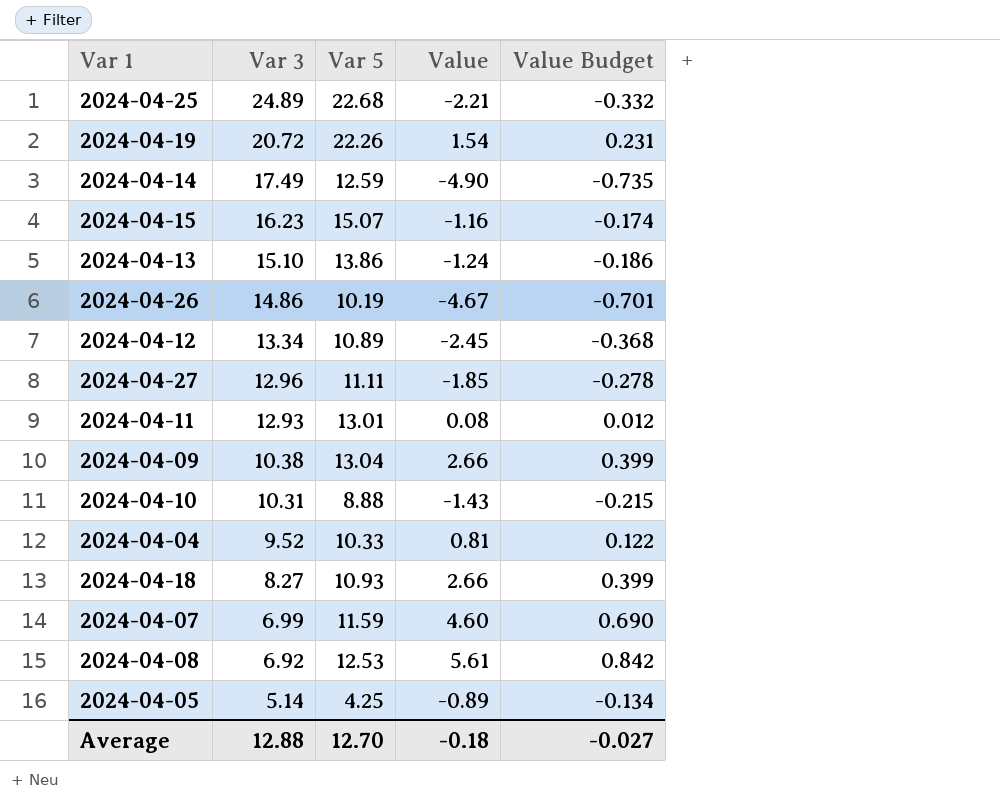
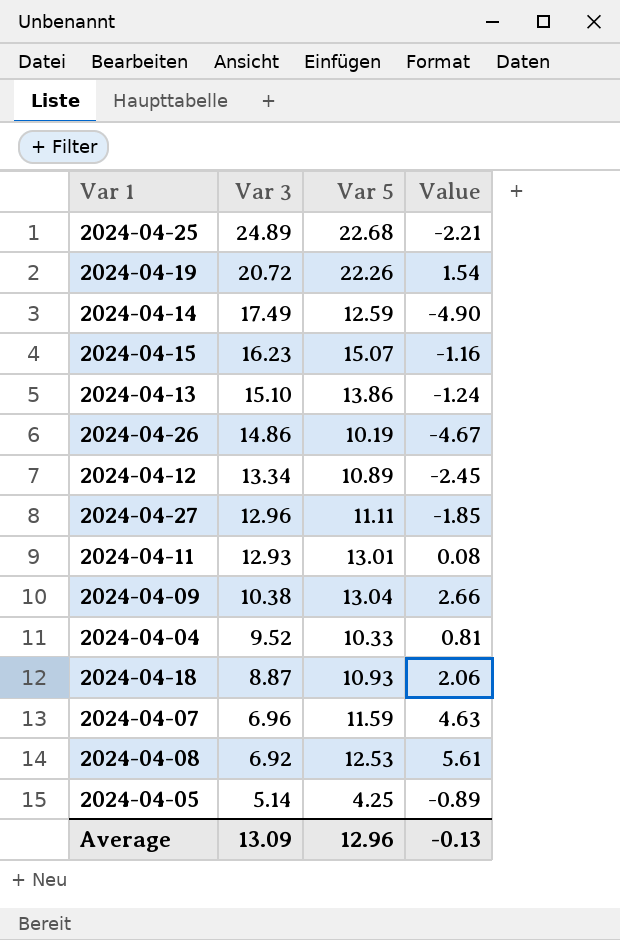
column Value Budget | formula: [Value] * 0.15 -> none
row 2024-04-10: 10.31 | 8.88 | -1.43 | -0.215 -> none
2024-04-18 | Var 3: 8.27 -> 8.87
2024-04-18 | Value: 2.66 -> 2.06
2024-04-07 | Var 3: 6.99 -> 6.96
2024-04-07 | Value: 4.60 -> 4.63
Average | Var 3: 12.88 -> 13.09
Average | Var 5: 12.70 -> 12.96
Average | Value: -0.18 -> -0.13

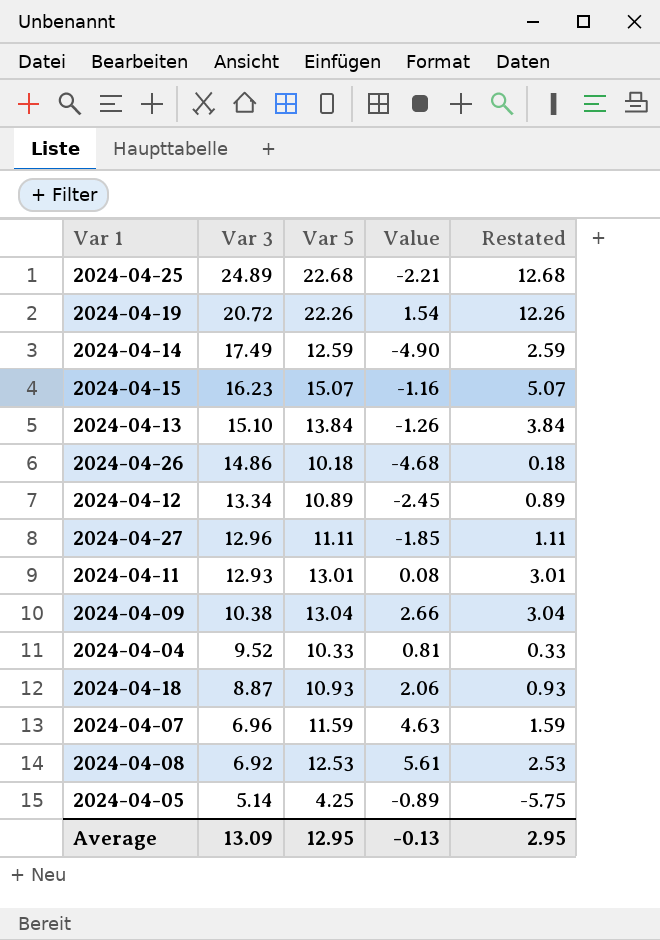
column Restated | formula: none -> [Var 5] - 10
2024-04-13 | Var 5: 13.86 -> 13.84
2024-04-13 | Value: -1.24 -> -1.26
2024-04-26 | Var 5: 10.19 -> 10.18
2024-04-26 | Value: -4.67 -> -4.68
Average | Var 5: 12.96 -> 12.95

